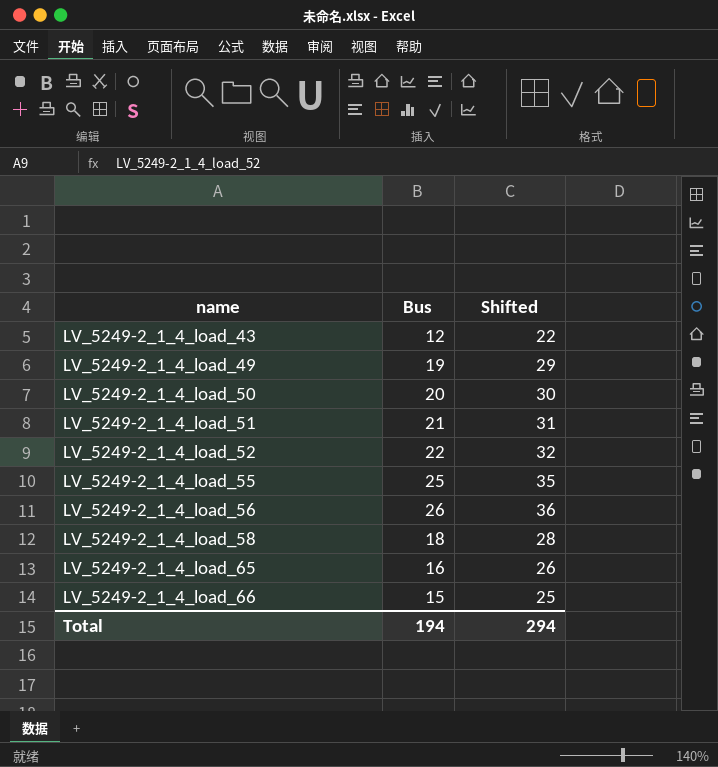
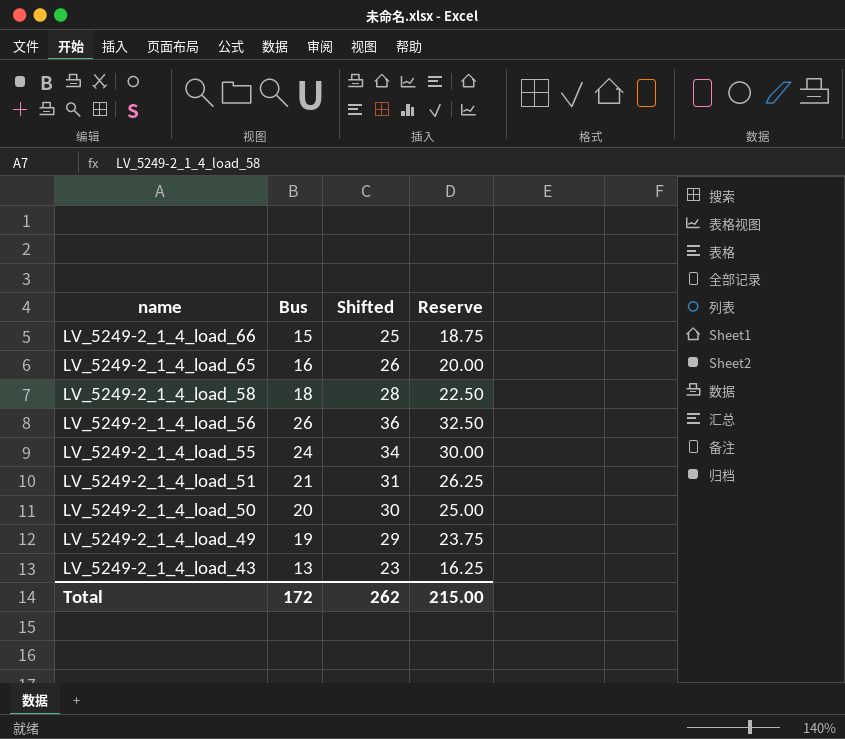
row order: name ascending -> name descending
column Reserve | formula: none -> [Bus] * 1.25
row LV_5249-2_1_4_load_52: 22 | 32 -> none
LV_5249-2_1_4_load_55 | Bus: 25 -> 24
LV_5249-2_1_4_load_55 | Shifted: 35 -> 34
LV_5249-2_1_4_load_43 | Bus: 12 -> 13
LV_5249-2_1_4_load_43 | Shifted: 22 -> 23
Total | Bus: 194 -> 172
Total | Shifted: 294 -> 262

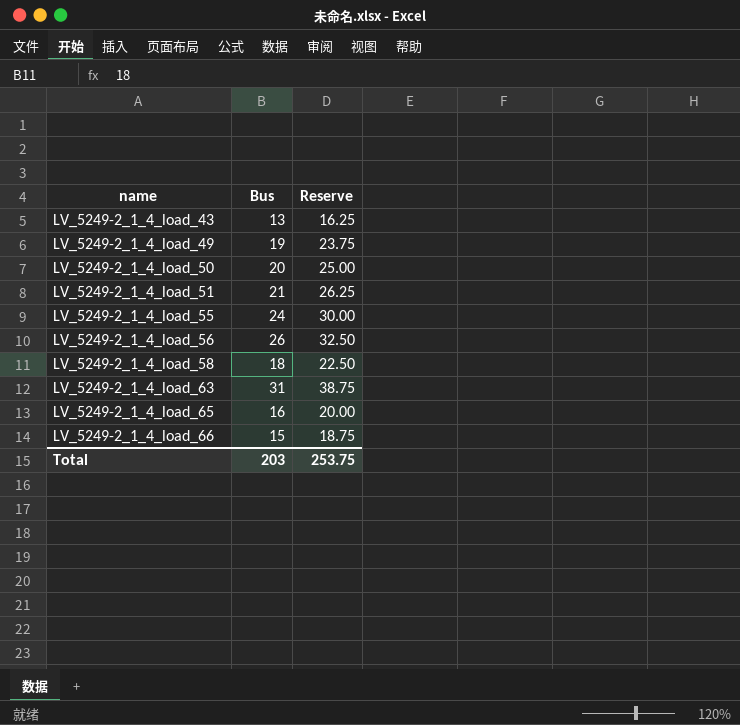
row order: name descending -> name ascending
column Shifted | formula: [Bus] + 10 -> none
row LV_5249-2_1_4_load_63: none -> 31 | 38.75
Total | Bus: 172 -> 203
Total | Reserve: 215.00 -> 253.75

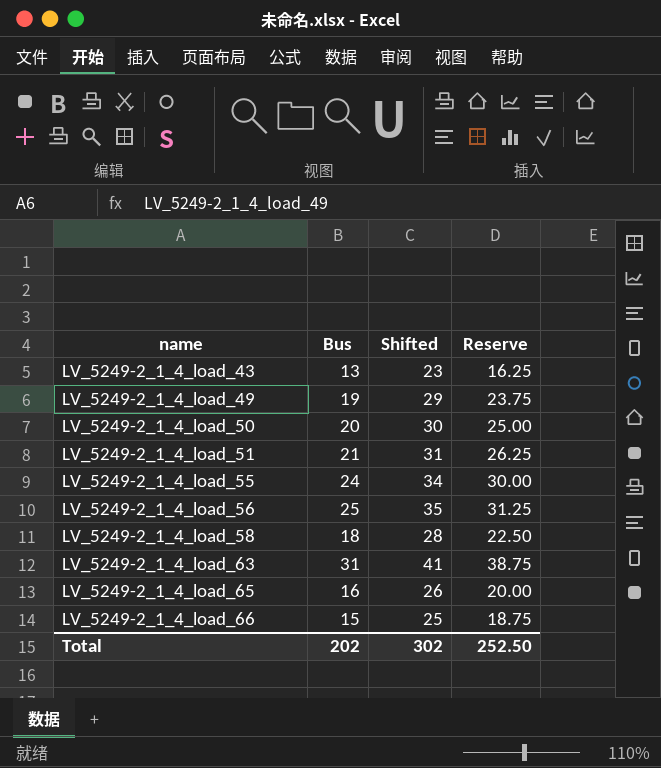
column Shifted | formula: none -> [Bus] + 10
LV_5249-2_1_4_load_56 | Bus: 26 -> 25
LV_5249-2_1_4_load_56 | Reserve: 32.50 -> 31.25
Total | Bus: 203 -> 202
Total | Reserve: 253.75 -> 252.50

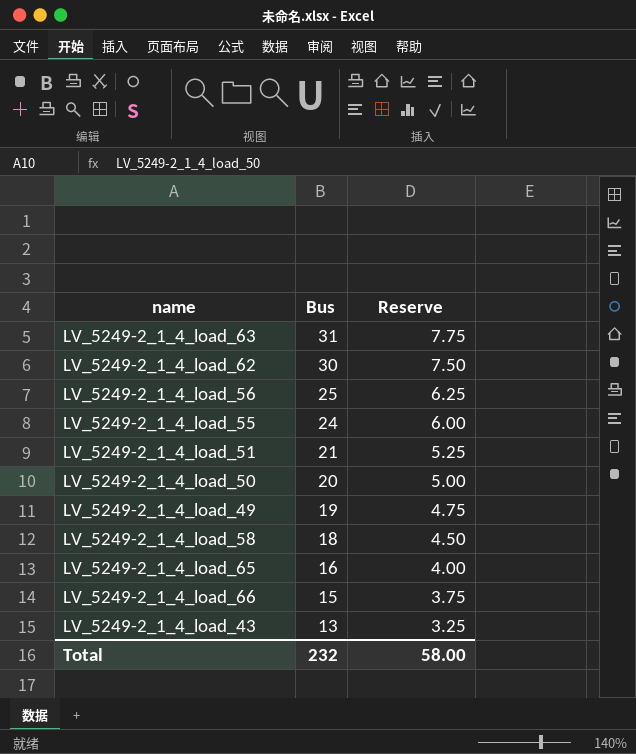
row order: name ascending -> Bus descending
column Shifted | formula: [Bus] + 10 -> none
column Reserve | formula: [Bus] * 1.25 -> [Bus] * 0.25
row LV_5249-2_1_4_load_62: none -> 30 | 7.50
Total | Bus: 202 -> 232
Total | Reserve: 252.50 -> 58.00

